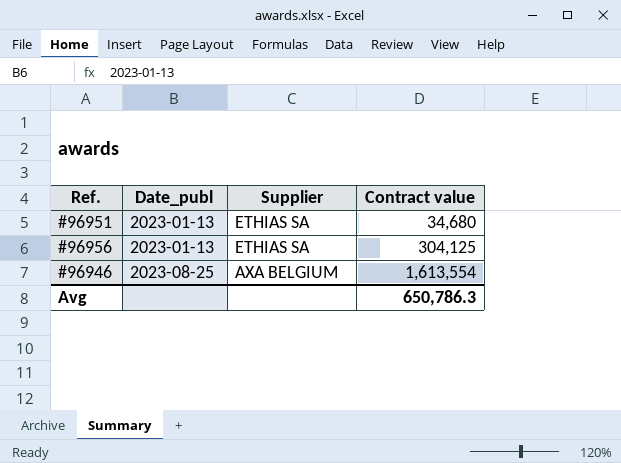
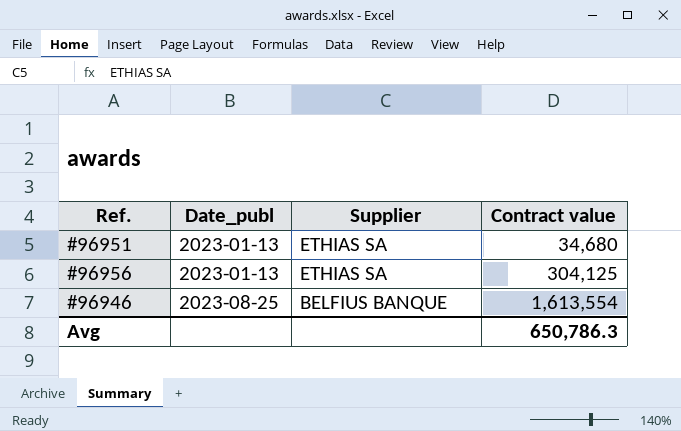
#96946 | Supplier: AXA BELGIUM -> BELFIUS BANQUE

